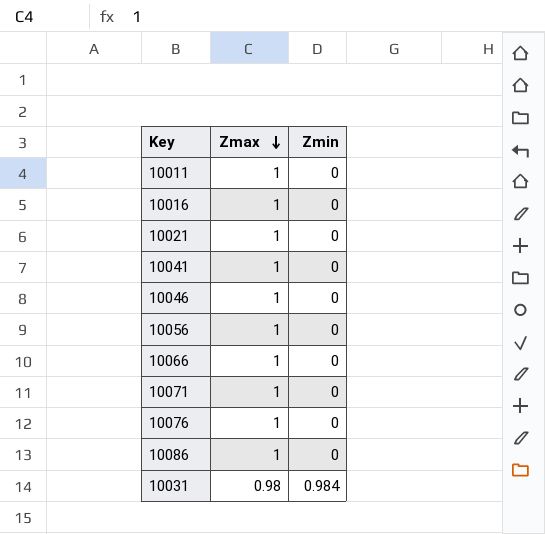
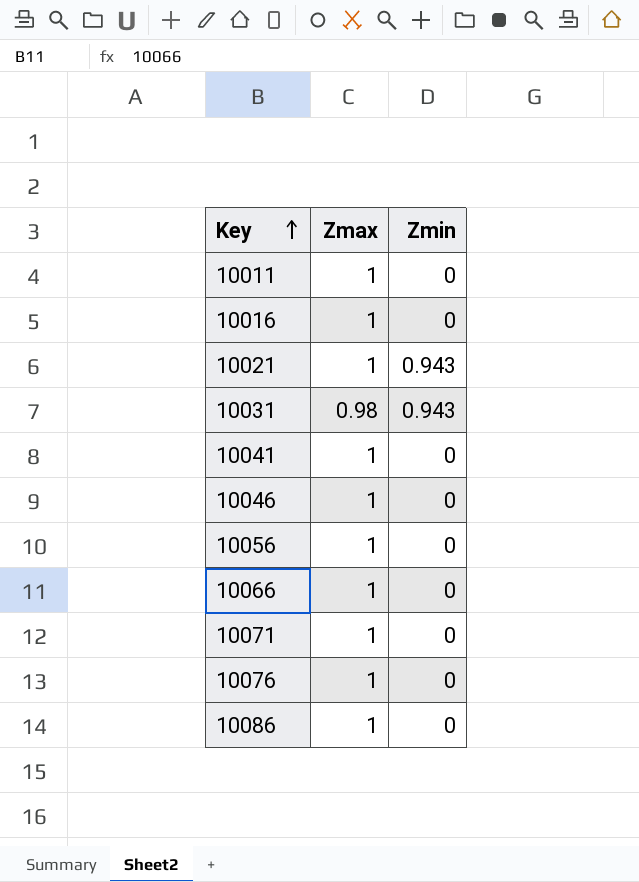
row order: Zmax descending -> Key ascending
10021 | Zmin: 0 -> 0.943
10031 | Zmin: 0.984 -> 0.943

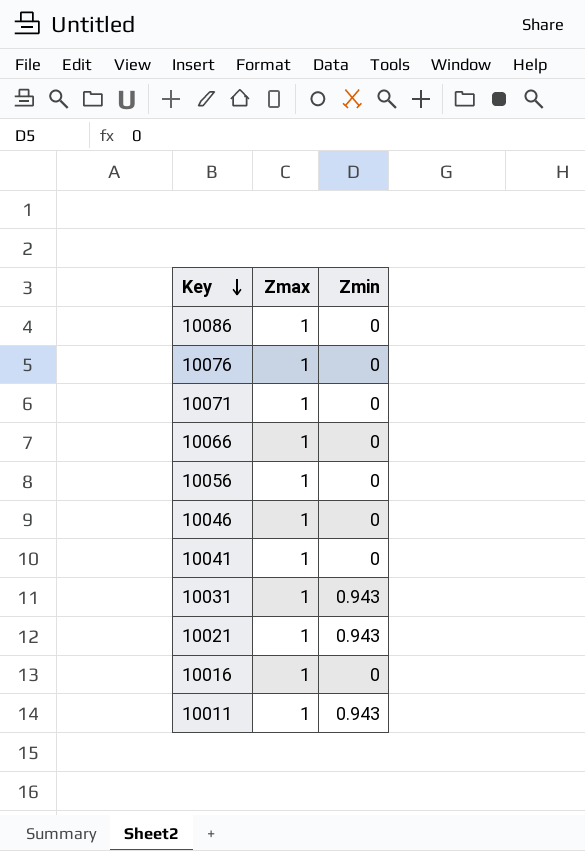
row order: Key ascending -> Key descending
10031 | Zmax: 0.98 -> 1
10011 | Zmin: 0 -> 0.943

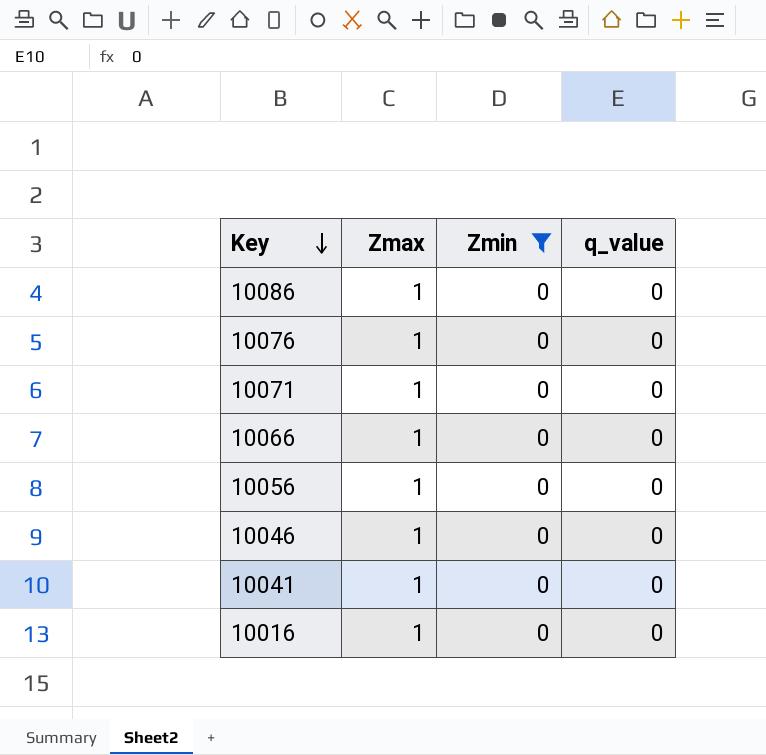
filter: none -> Zmin = 0
column q_value | position: none -> 4

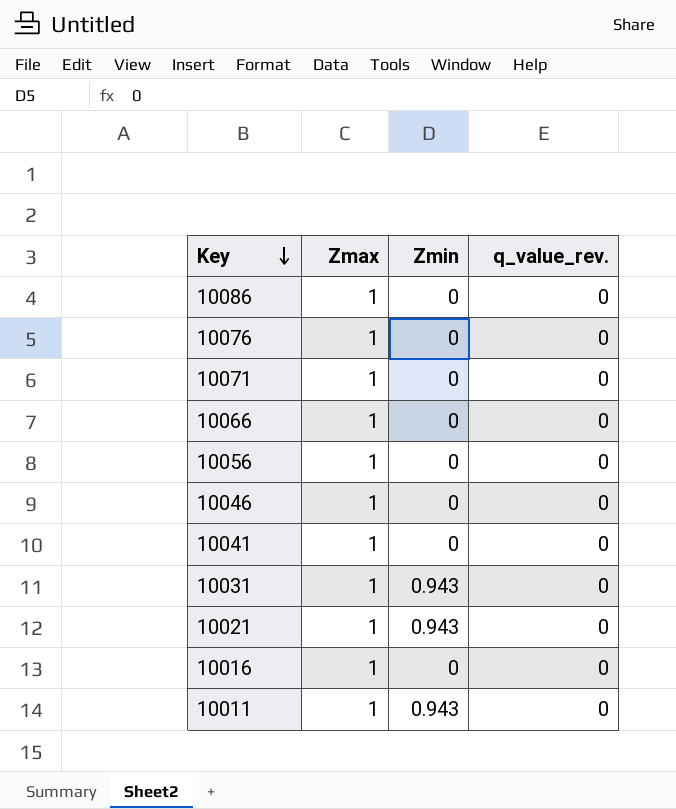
filter: Zmin = 0 -> none
column name: q_value -> q_value_rev.

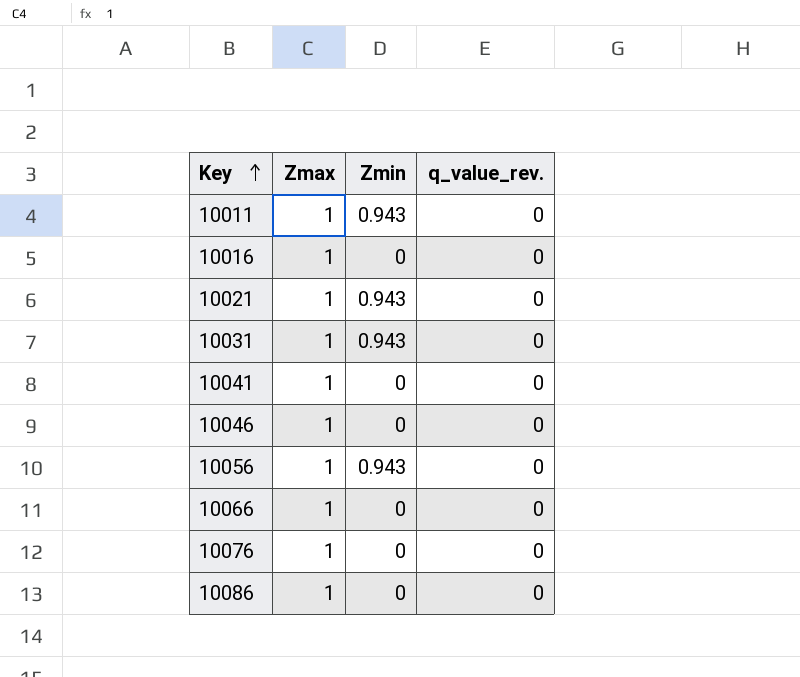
row order: Key descending -> Key ascending
row 10071: 1 | 0 | 0 -> none
10056 | Zmin: 0 -> 0.943

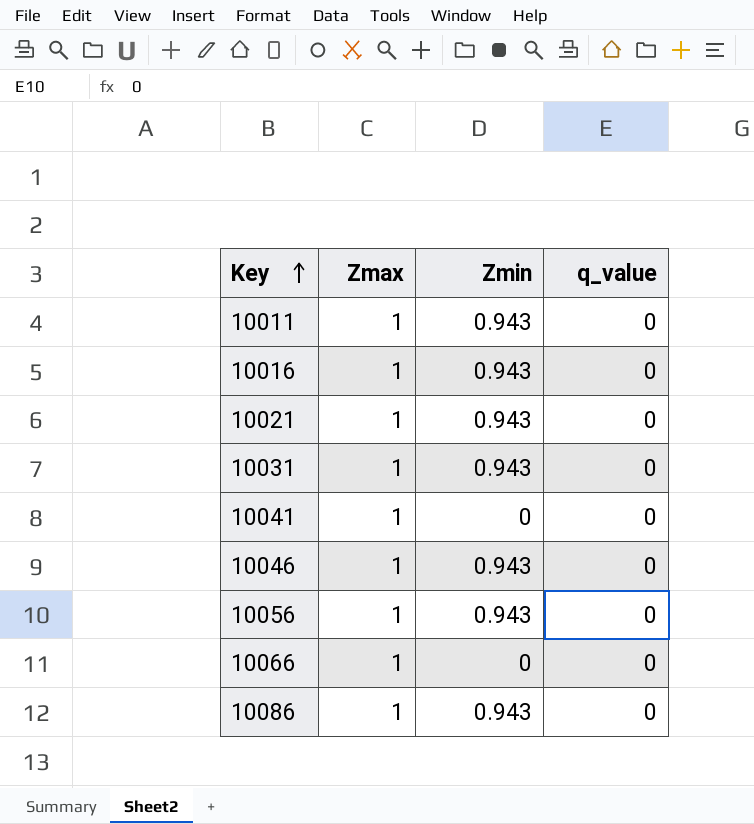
column name: q_value_rev. -> q_value
row 10076: 1 | 0 | 0 -> none
10016 | Zmin: 0 -> 0.943
10046 | Zmin: 0 -> 0.943
10086 | Zmin: 0 -> 0.943

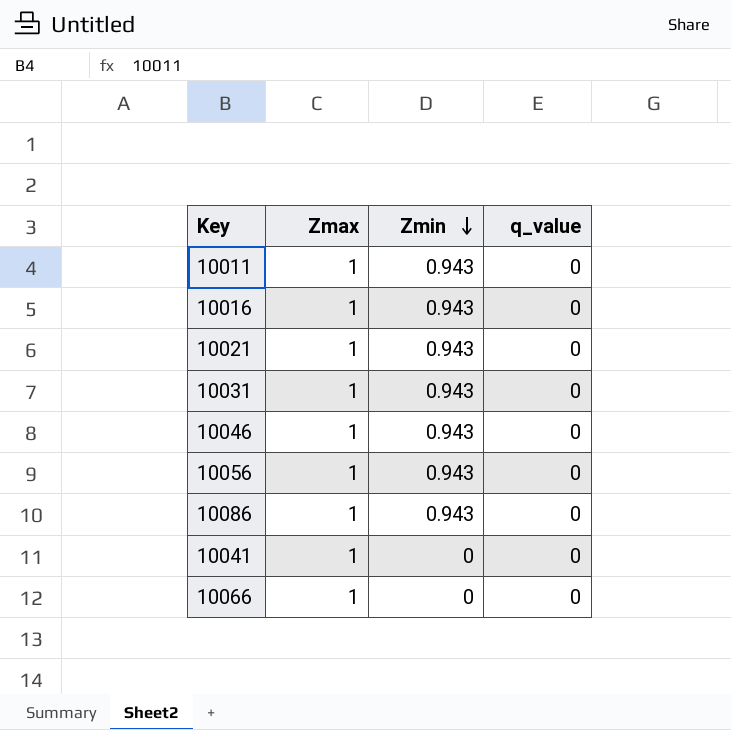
row order: Key ascending -> Zmin descending

